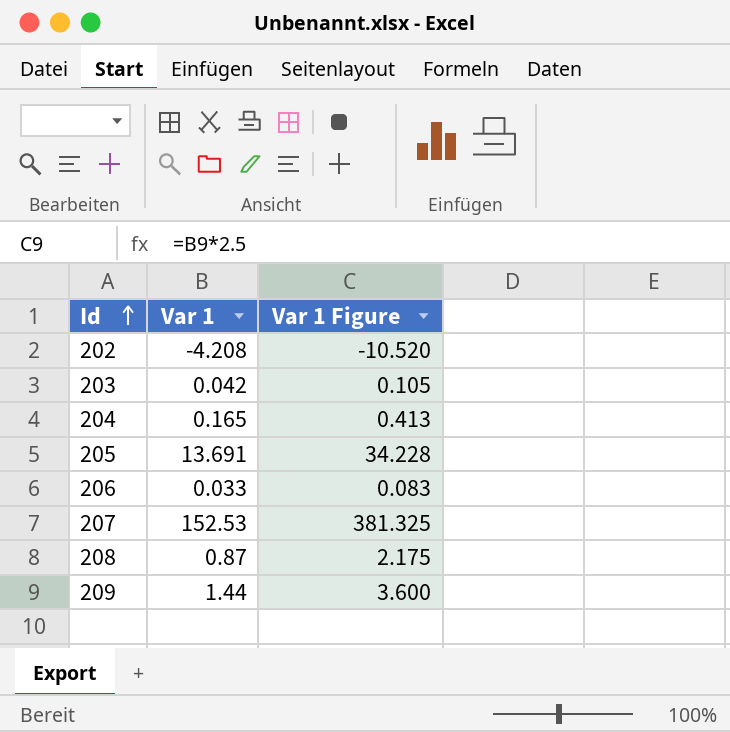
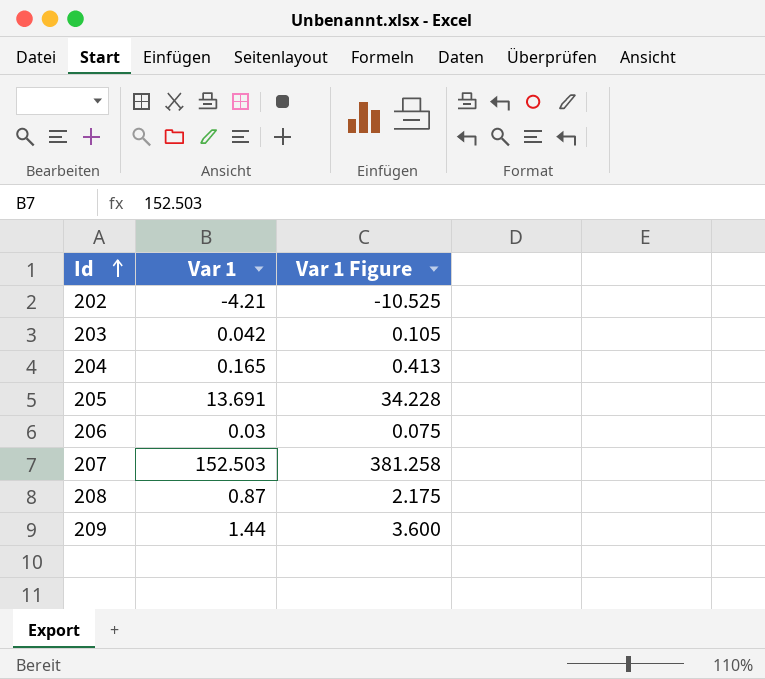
202 | Var 1: -4.208 -> -4.21
202 | Var 1 Figure: -10.520 -> -10.525
206 | Var 1: 0.033 -> 0.03
206 | Var 1 Figure: 0.083 -> 0.075
207 | Var 1: 152.53 -> 152.503
207 | Var 1 Figure: 381.325 -> 381.258

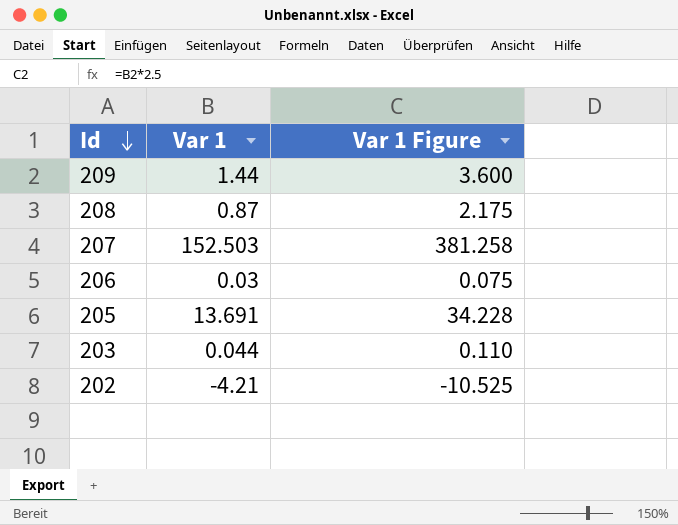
row order: Id ascending -> Id descending
row 204: 0.165 | 0.413 -> none
203 | Var 1: 0.042 -> 0.044
203 | Var 1 Figure: 0.105 -> 0.110

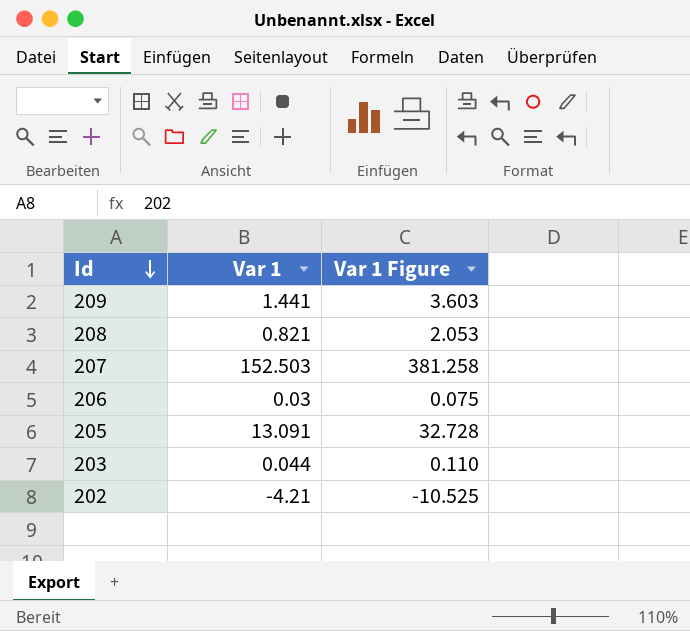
209 | Var 1: 1.44 -> 1.441
209 | Var 1 Figure: 3.600 -> 3.603
208 | Var 1: 0.87 -> 0.821
208 | Var 1 Figure: 2.175 -> 2.053
205 | Var 1: 13.691 -> 13.091
205 | Var 1 Figure: 34.228 -> 32.728

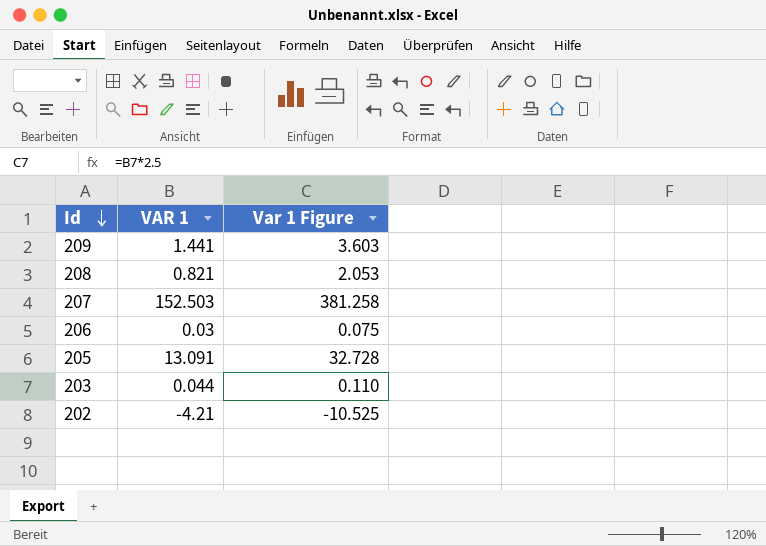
column name: Var 1 -> VAR 1

